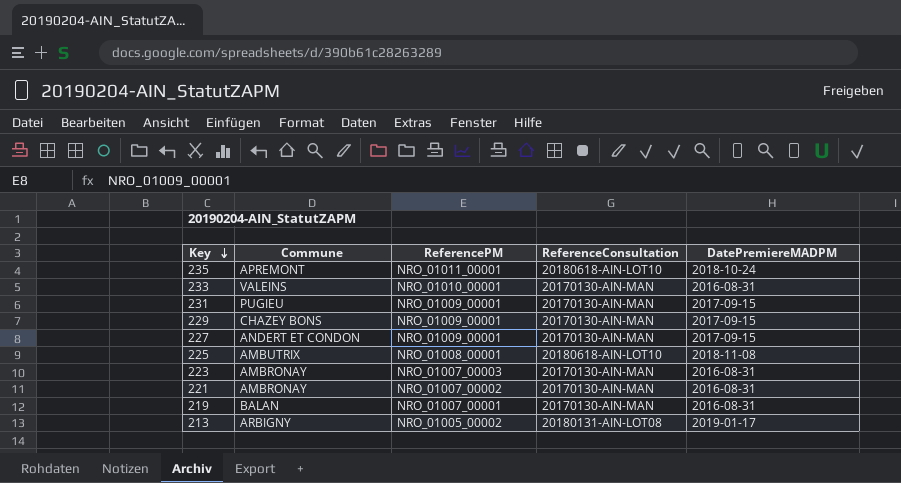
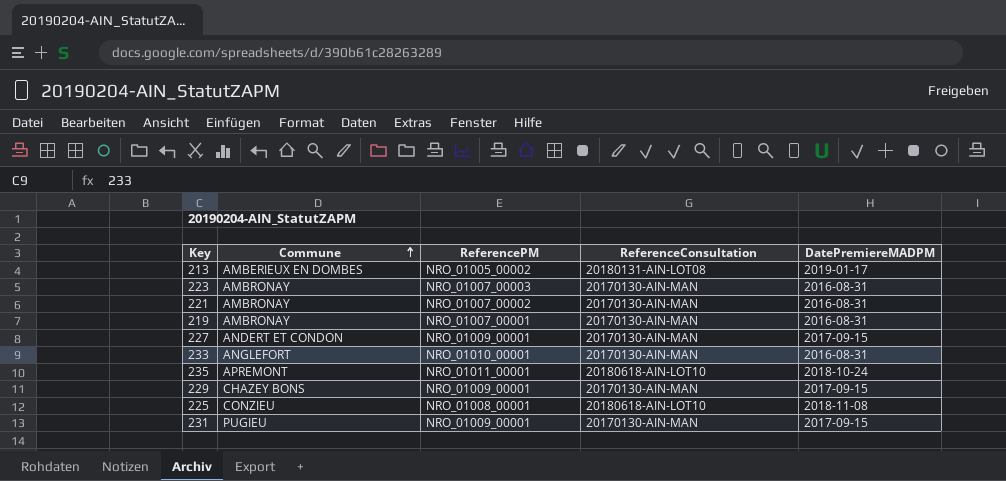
row order: Key descending -> Commune ascending
213 | Commune: ARBIGNY -> AMBERIEUX EN DOMBES
219 | Commune: BALAN -> AMBRONAY
233 | Commune: VALEINS -> ANGLEFORT
225 | Commune: AMBUTRIX -> CONZIEU

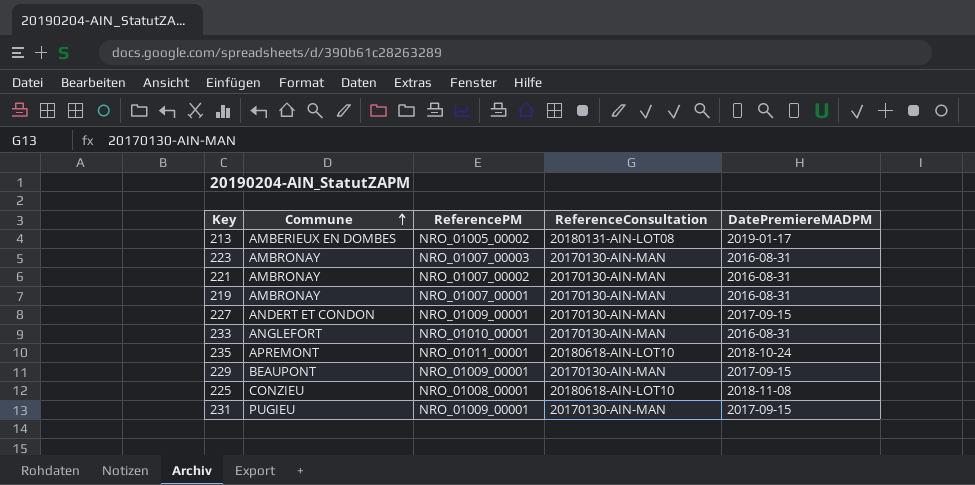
229 | Commune: CHAZEY BONS -> BEAUPONT

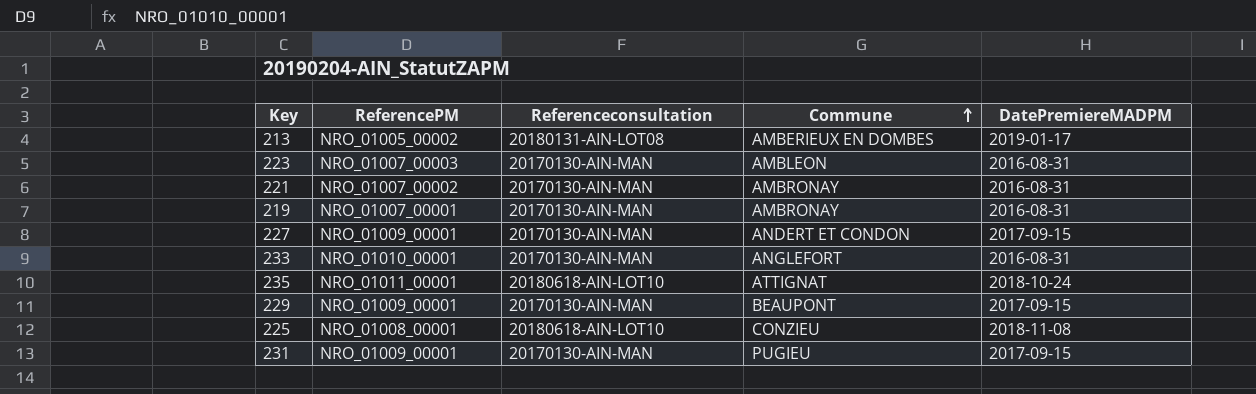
column name: ReferenceConsultation -> Referenceconsultation
column Commune | position: 2 -> 4
223 | Commune: AMBRONAY -> AMBLEON
235 | Commune: APREMONT -> ATTIGNAT

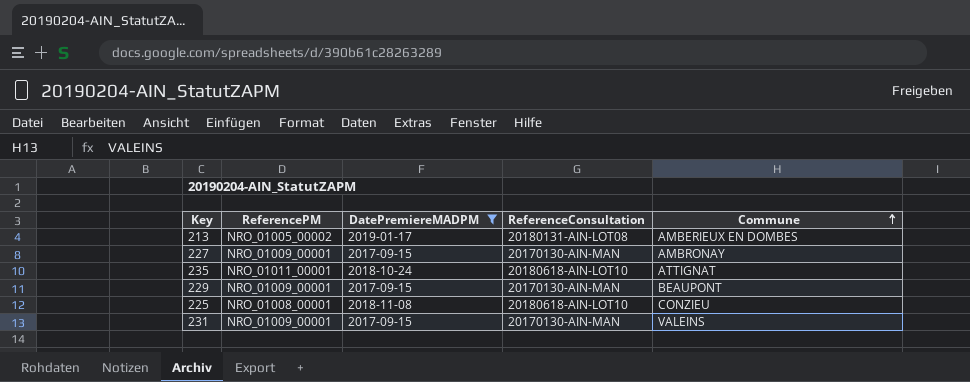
filter: none -> DatePremiereMADPM != 2016-08-31
column DatePremiereMADPM | position: 5 -> 3
column name: Referenceconsultation -> ReferenceConsultation
227 | Commune: ANDERT ET CONDON -> AMBRONAY
231 | Commune: PUGIEU -> VALEINS

